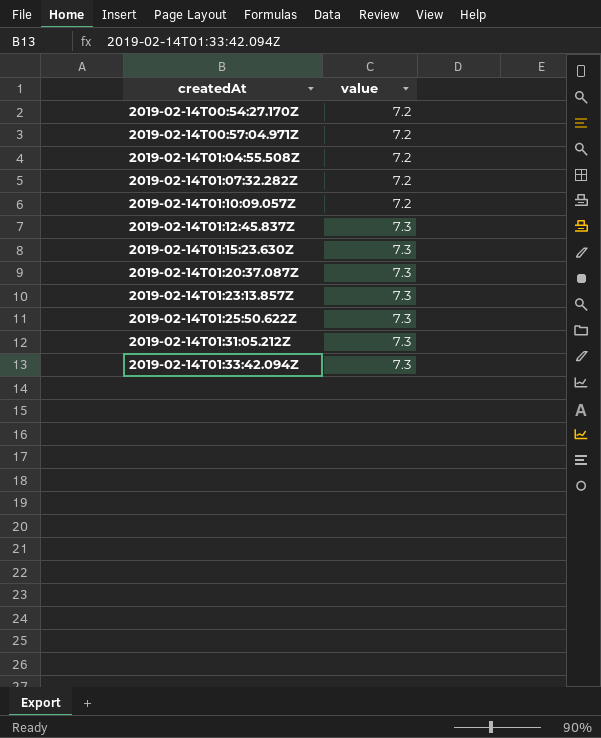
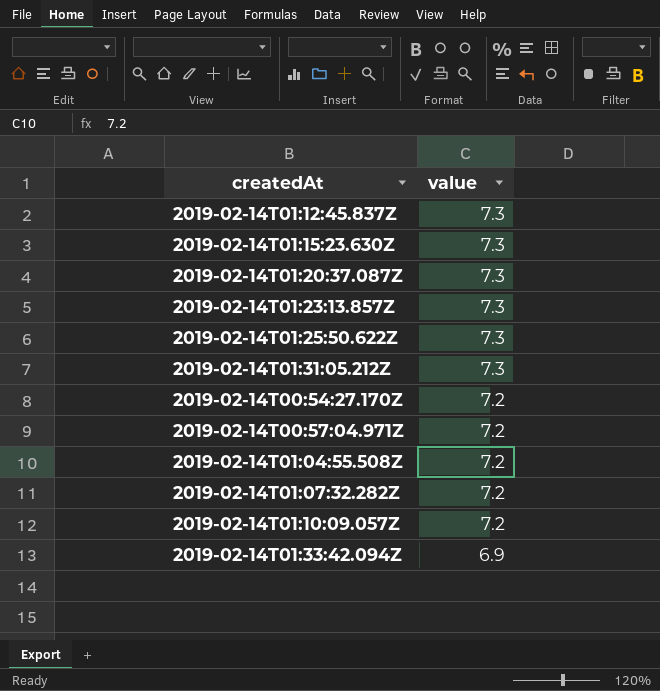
row order: createdAt ascending -> value descending
2019-02-14T01:33:42.094Z | value: 7.3 -> 6.9

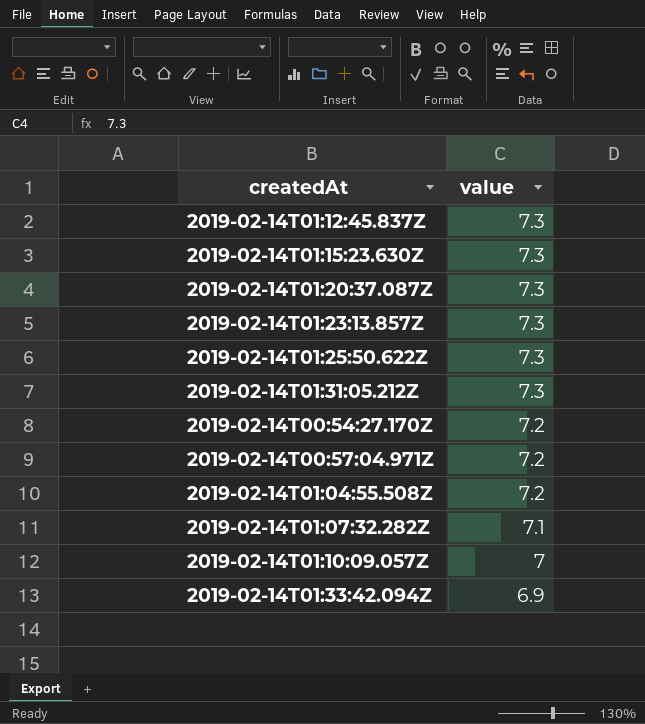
2019-02-14T01:07:32.282Z | value: 7.2 -> 7.1
2019-02-14T01:10:09.057Z | value: 7.2 -> 7

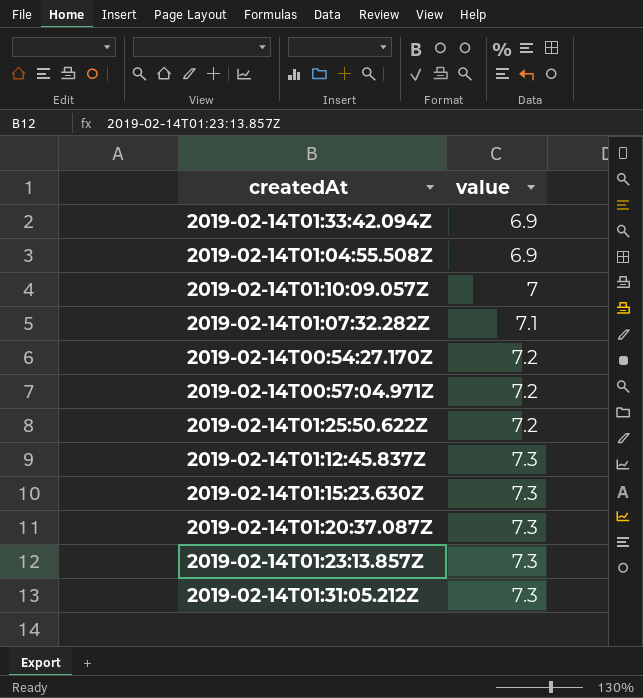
row order: value descending -> value ascending
2019-02-14T01:04:55.508Z | value: 7.2 -> 6.9
2019-02-14T01:25:50.622Z | value: 7.3 -> 7.2

